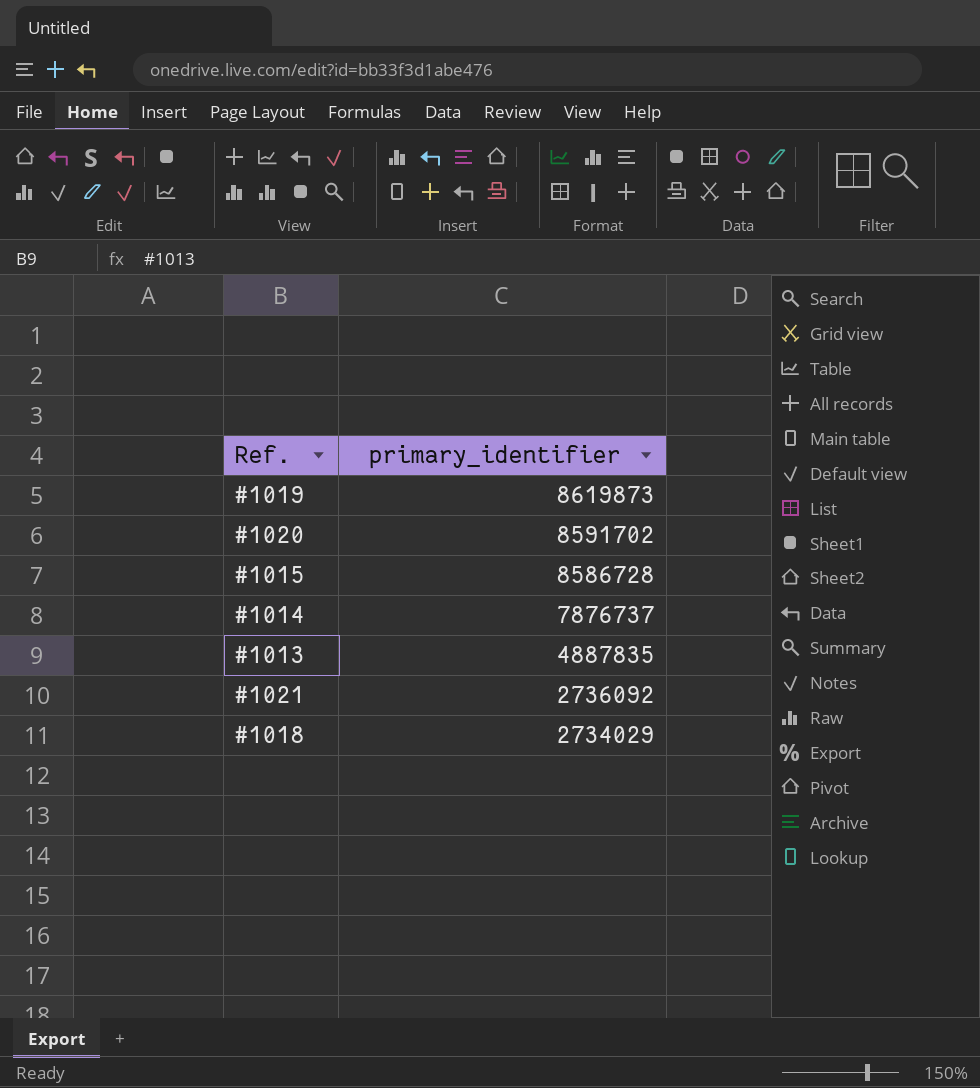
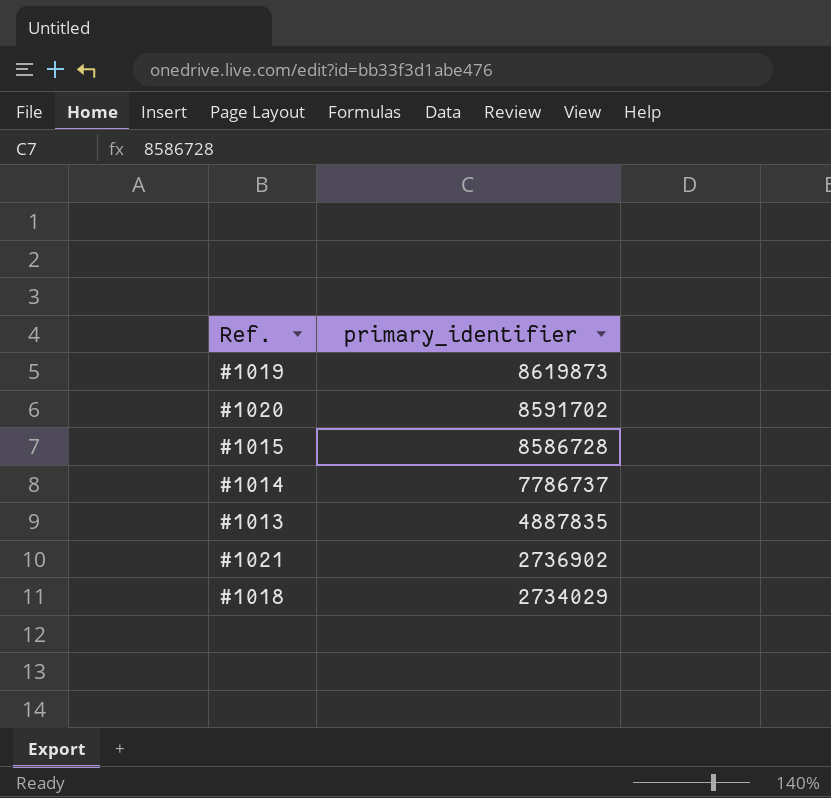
#1014 | primary_identifier: 7876737 -> 7786737
#1021 | primary_identifier: 2736092 -> 2736902

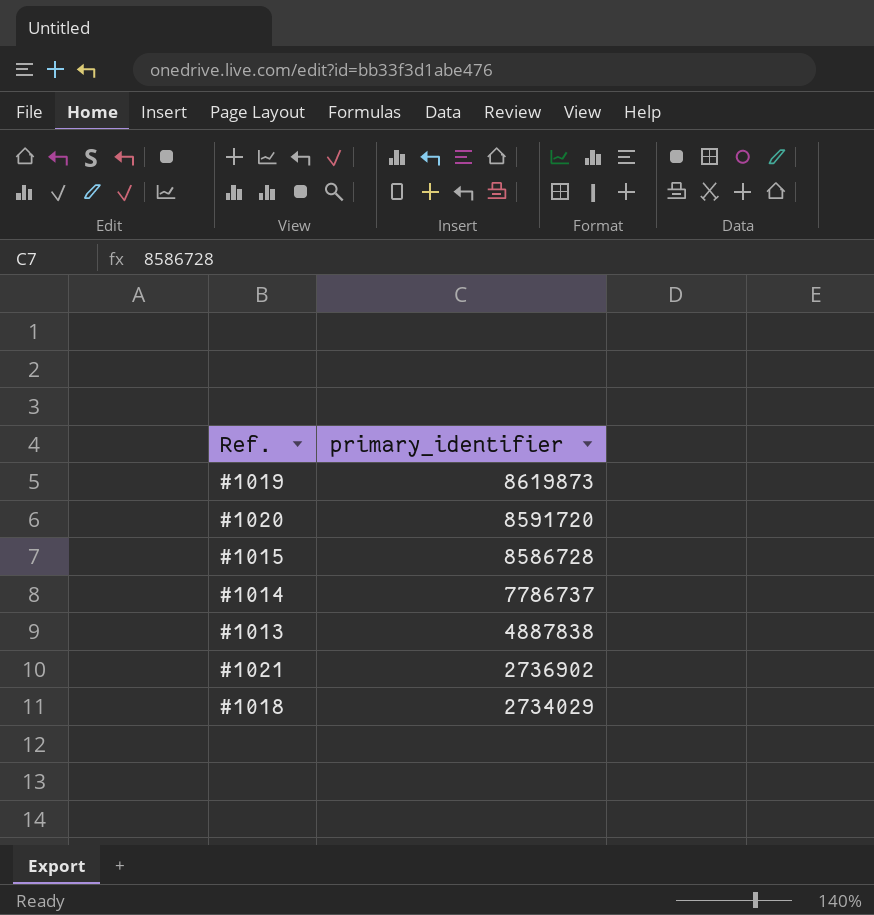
#1020 | primary_identifier: 8591702 -> 8591720
#1013 | primary_identifier: 4887835 -> 4887838

